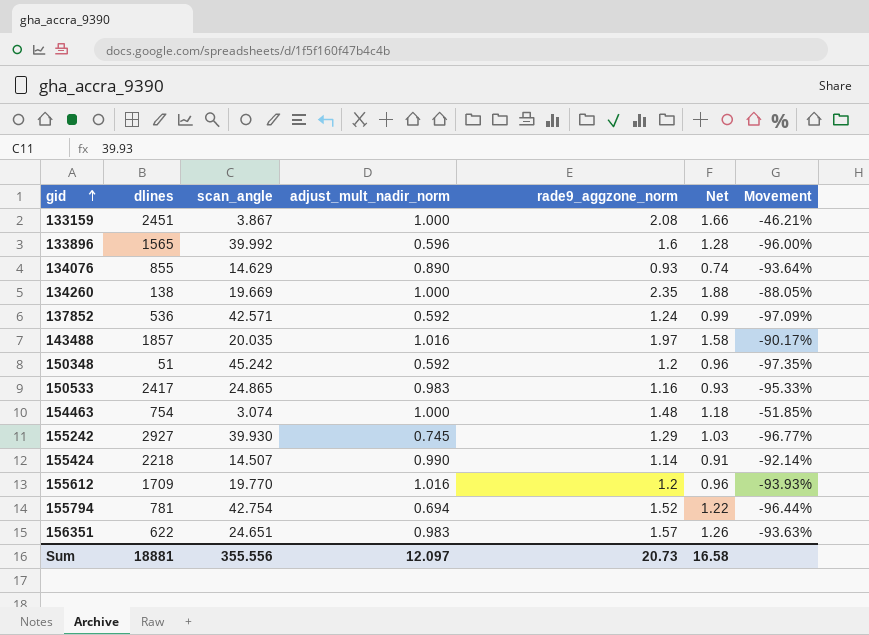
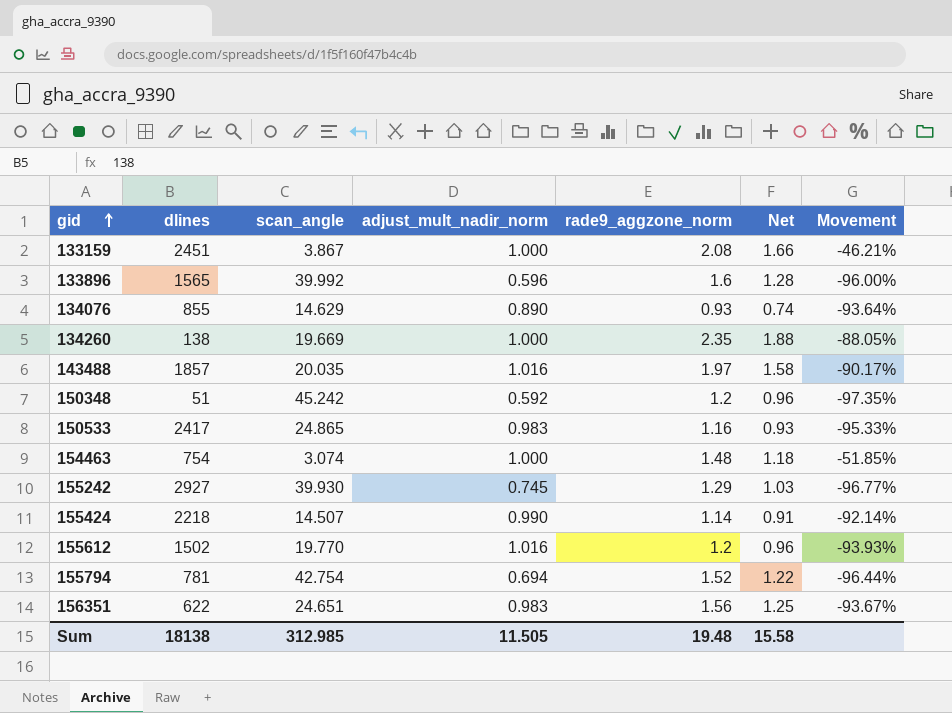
row 137852: 536 | 42.571 | 0.592 | 1.24 | 0.99 | -97.09% -> none
155612 | dlines: 1709 -> 1502
156351 | rade9_aggzone_norm: 1.57 -> 1.56
156351 | Net: 1.26 -> 1.25
156351 | Movement: -93.63% -> -93.67%
Sum | dlines: 18881 -> 18138
Sum | scan_angle: 355.556 -> 312.985
Sum | adjust_mult_nadir_norm: 12.097 -> 11.505
Sum | rade9_aggzone_norm: 20.73 -> 19.48
Sum | Net: 16.58 -> 15.58

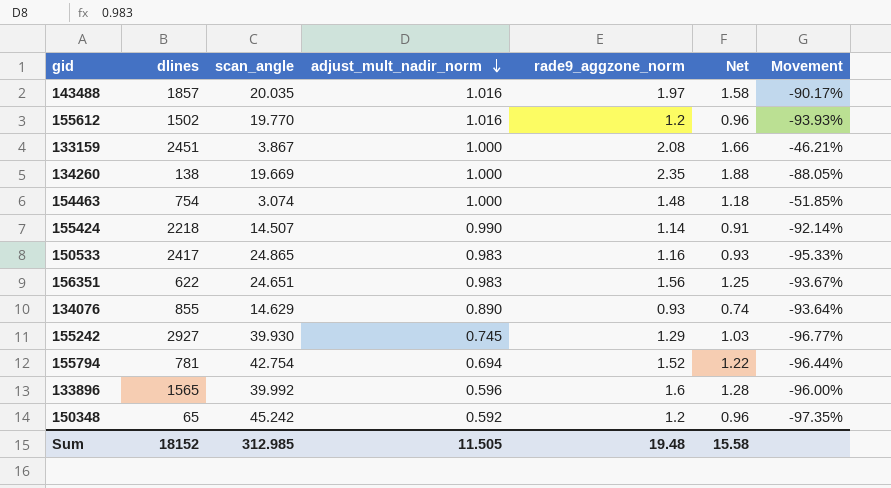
row order: gid ascending -> adjust_mult_nadir_norm descending
150348 | dlines: 51 -> 65
Sum | dlines: 18138 -> 18152

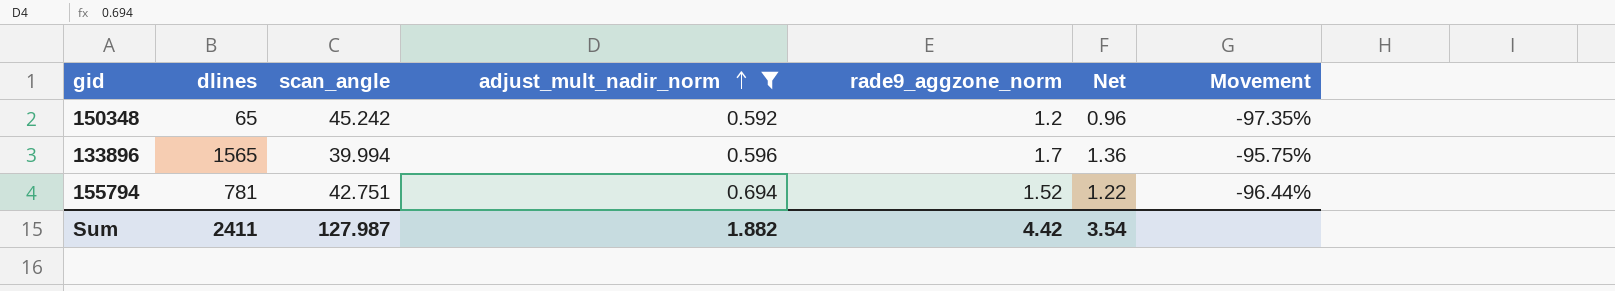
filter: none -> adjust_mult_nadir_norm <= 0.694
row order: adjust_mult_nadir_norm descending -> adjust_mult_nadir_norm ascending
133896 | scan_angle: 39.992 -> 39.994
133896 | rade9_aggzone_norm: 1.6 -> 1.7
133896 | Net: 1.28 -> 1.36
133896 | Movement: -96.00% -> -95.75%
155794 | scan_angle: 42.754 -> 42.751
Sum | dlines: 18152 -> 2411
Sum | scan_angle: 312.985 -> 127.987
Sum | adjust_mult_nadir_norm: 11.505 -> 1.882
Sum | rade9_aggzone_norm: 19.48 -> 4.42
Sum | Net: 15.58 -> 3.54

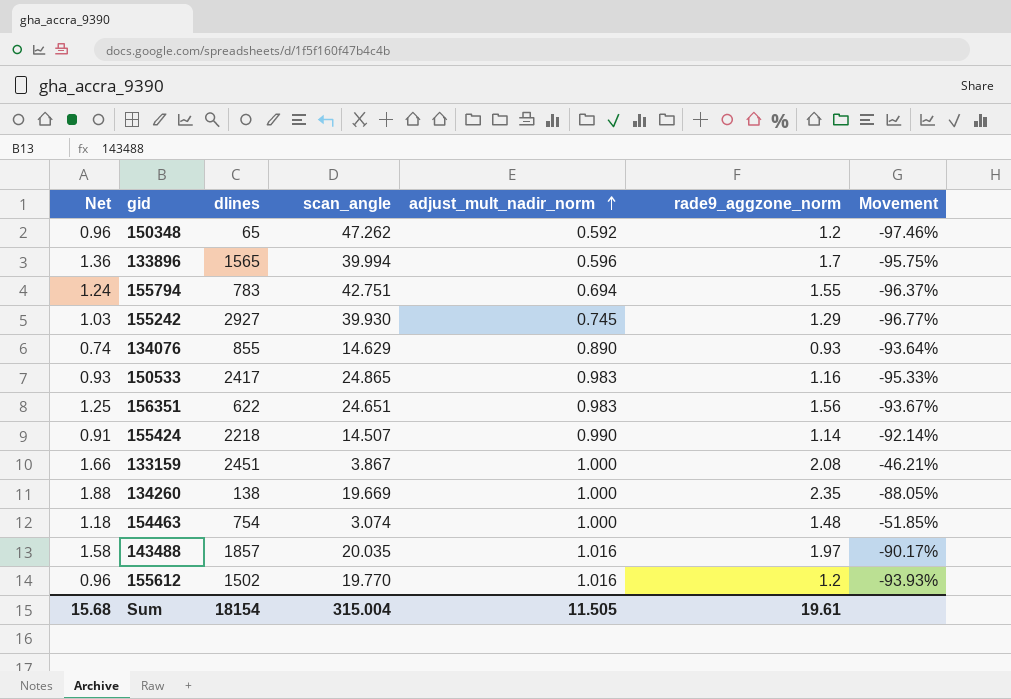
filter: adjust_mult_nadir_norm <= 0.694 -> none
column Net | position: 6 -> 1
150348 | scan_angle: 45.242 -> 47.262
150348 | Movement: -97.35% -> -97.46%
155794 | Net: 1.22 -> 1.24
155794 | dlines: 781 -> 783
155794 | rade9_aggzone_norm: 1.52 -> 1.55
155794 | Movement: -96.44% -> -96.37%
Sum | Net: 3.54 -> 15.68
Sum | dlines: 2411 -> 18154
Sum | scan_angle: 127.987 -> 315.004
Sum | adjust_mult_nadir_norm: 1.882 -> 11.505
Sum | rade9_aggzone_norm: 4.42 -> 19.61

